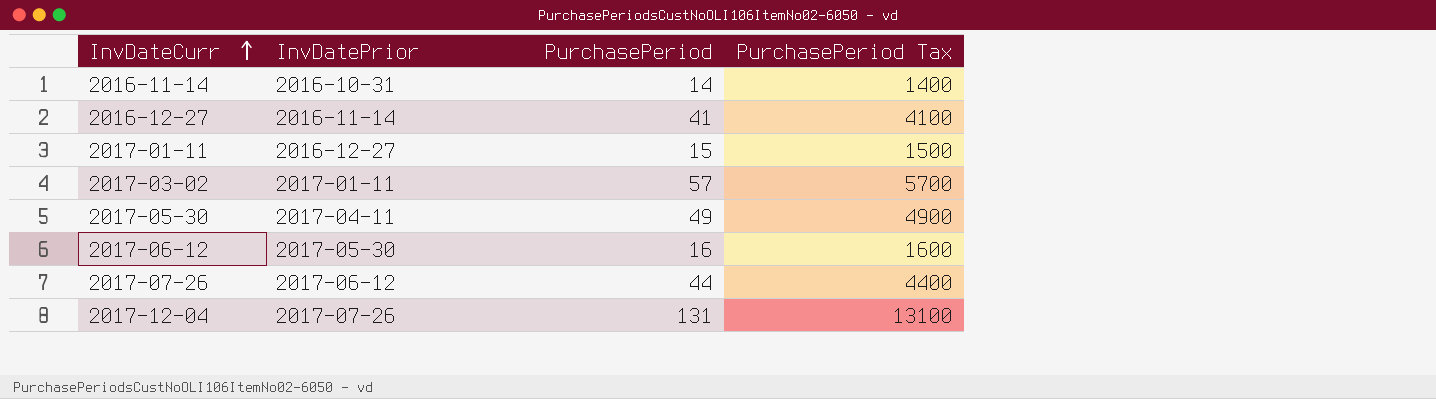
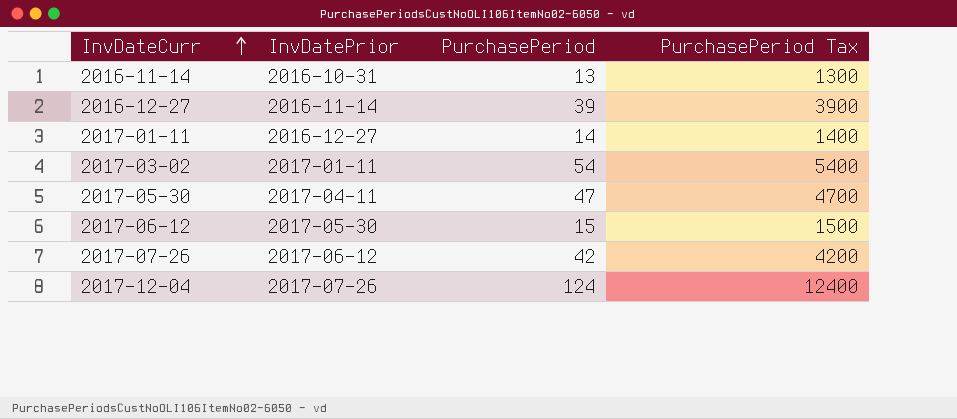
2016-11-14 | PurchasePeriod: 14 -> 13
2016-11-14 | PurchasePeriod Tax: 1400 -> 1300
2016-12-27 | PurchasePeriod: 41 -> 39
2016-12-27 | PurchasePeriod Tax: 4100 -> 3900
2017-01-11 | PurchasePeriod: 15 -> 14
2017-01-11 | PurchasePeriod Tax: 1500 -> 1400
2017-03-02 | PurchasePeriod: 57 -> 54
2017-03-02 | PurchasePeriod Tax: 5700 -> 5400
2017-05-30 | PurchasePeriod: 49 -> 47
2017-05-30 | PurchasePeriod Tax: 4900 -> 4700
2017-06-12 | PurchasePeriod: 16 -> 15
2017-06-12 | PurchasePeriod Tax: 1600 -> 1500
2017-07-26 | PurchasePeriod: 44 -> 42
2017-07-26 | PurchasePeriod Tax: 4400 -> 4200
2017-12-04 | PurchasePeriod: 131 -> 124
2017-12-04 | PurchasePeriod Tax: 13100 -> 12400

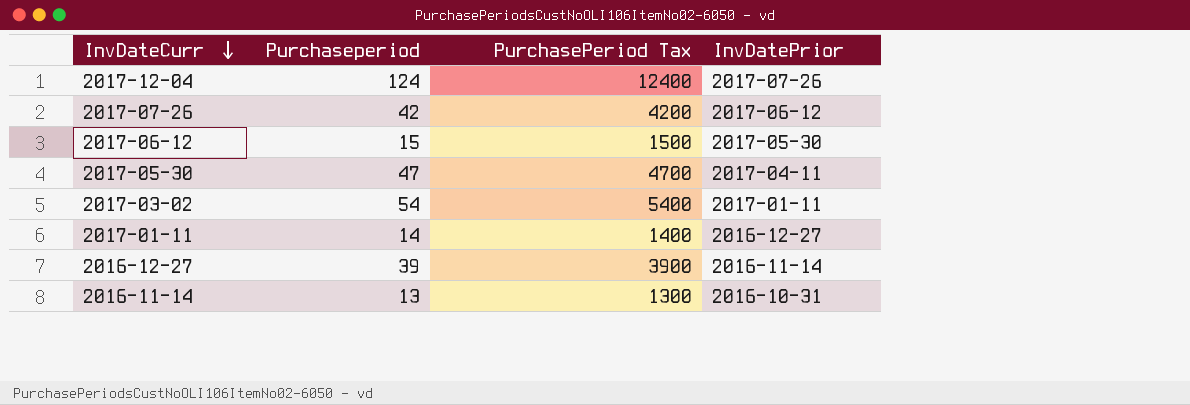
row order: InvDateCurr ascending -> InvDateCurr descending
column name: PurchasePeriod -> Purchaseperiod
column InvDatePrior | position: 2 -> 4

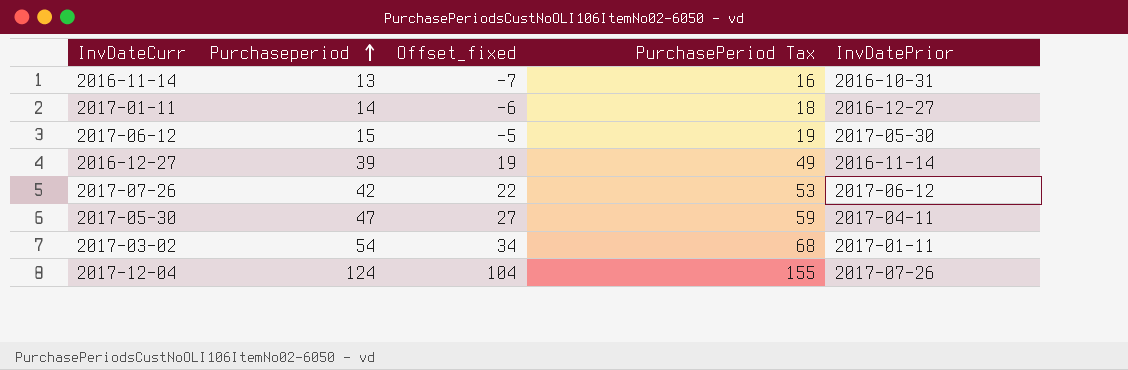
row order: InvDateCurr descending -> Purchaseperiod ascending
column Offset_fixed | formula: none -> [Purchaseperiod] - 20
column PurchasePeriod Tax | formula: [Purchaseperiod] * 100 -> [Purchaseperiod] * 1.25

